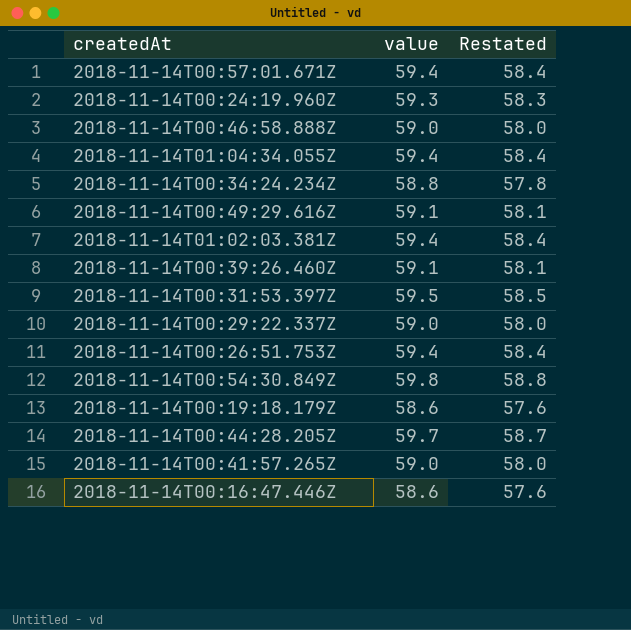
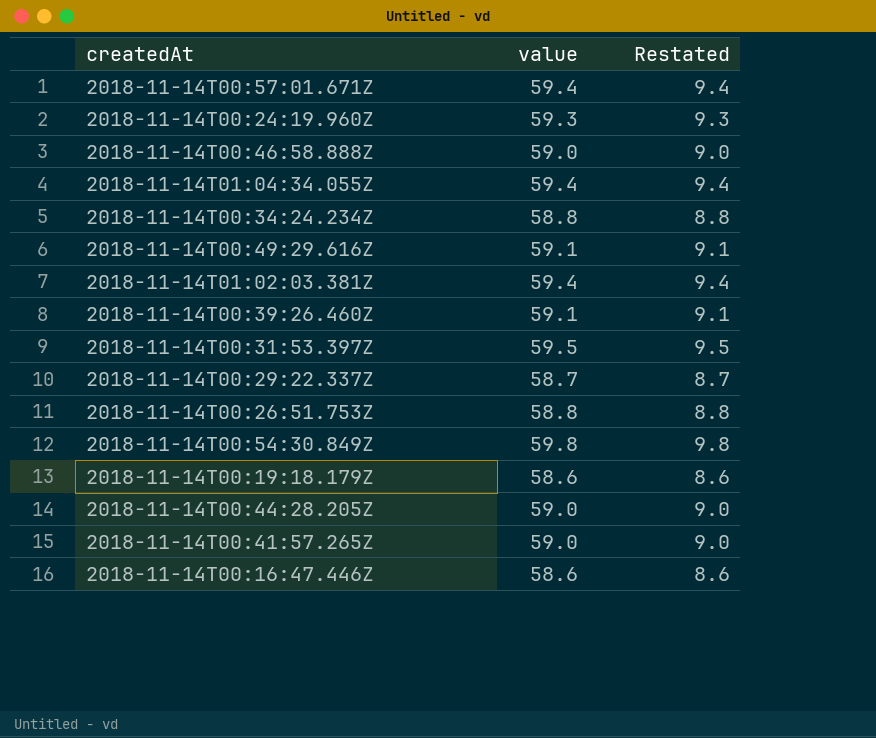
column Restated | formula: [value] - 1 -> [value] - 50
2018-11-14T00:29:22.337Z | value: 59.0 -> 58.7
2018-11-14T00:26:51.753Z | value: 59.4 -> 58.8
2018-11-14T00:44:28.205Z | value: 59.7 -> 59.0

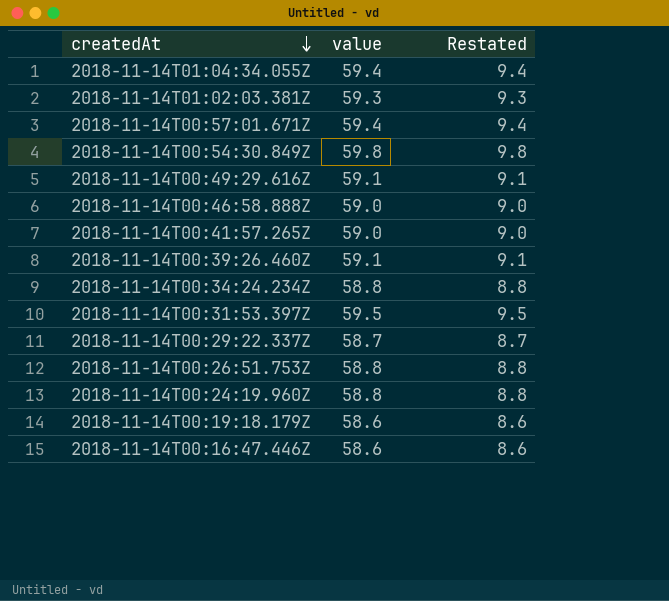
row order: none -> createdAt descending
row 2018-11-14T00:44:28.205Z: 59.0 | 9.0 -> none
2018-11-14T01:02:03.381Z | value: 59.4 -> 59.3
2018-11-14T01:02:03.381Z | Restated: 9.4 -> 9.3
2018-11-14T00:24:19.960Z | value: 59.3 -> 58.8
2018-11-14T00:24:19.960Z | Restated: 9.3 -> 8.8

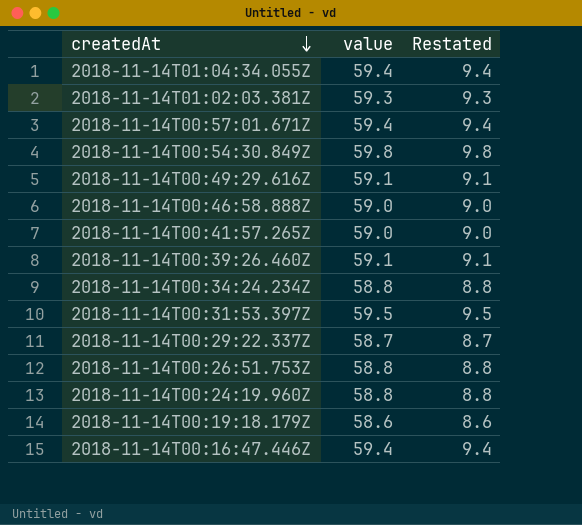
2018-11-14T00:16:47.446Z | value: 58.6 -> 59.4
2018-11-14T00:16:47.446Z | Restated: 8.6 -> 9.4

